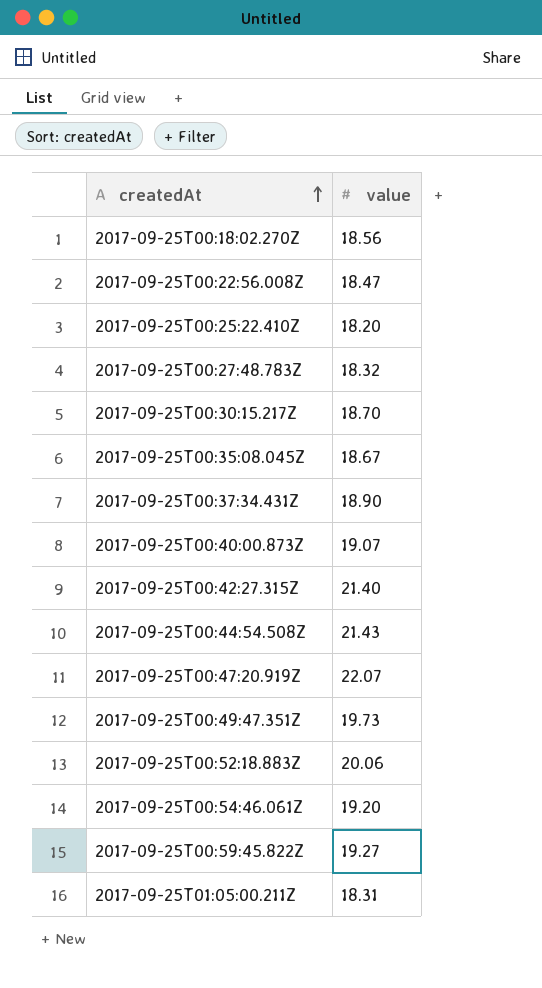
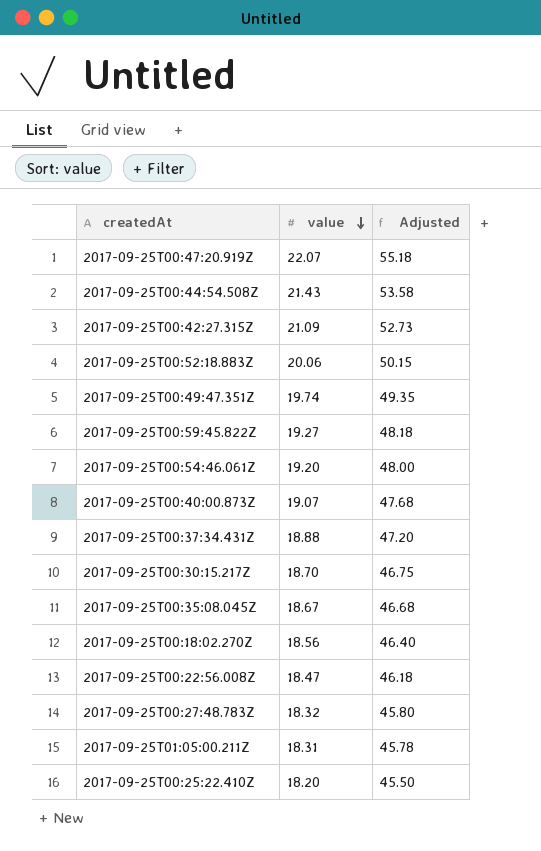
row order: createdAt ascending -> value descending
column Adjusted | formula: none -> [value] * 2.5
2017-09-25T00:42:27.315Z | value: 21.40 -> 21.09
2017-09-25T00:49:47.351Z | value: 19.73 -> 19.74
2017-09-25T00:37:34.431Z | value: 18.90 -> 18.88

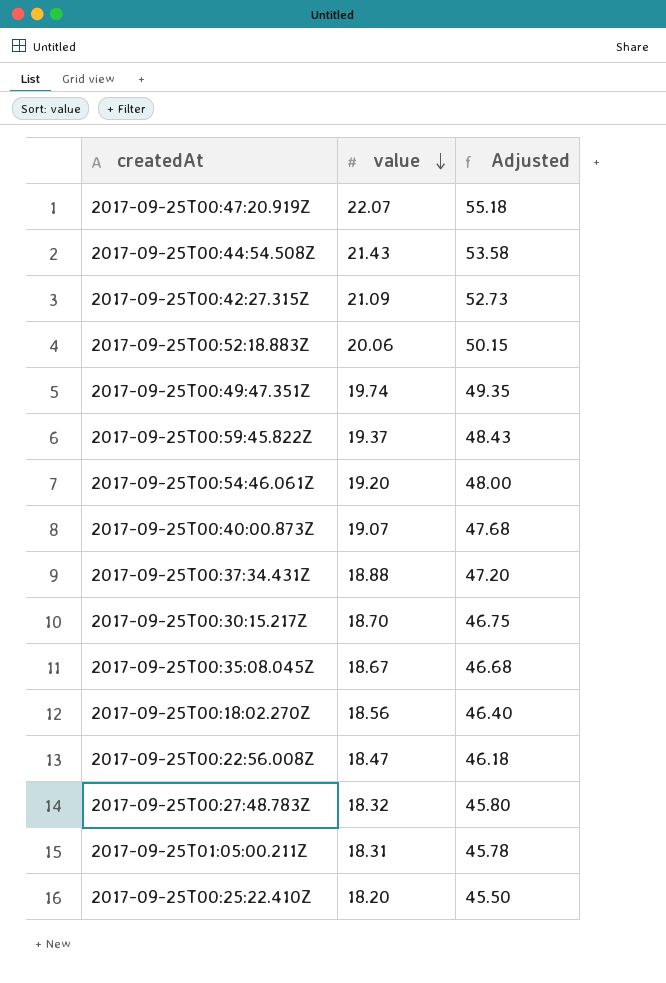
2017-09-25T00:59:45.822Z | value: 19.27 -> 19.37
2017-09-25T00:59:45.822Z | Adjusted: 48.18 -> 48.43

